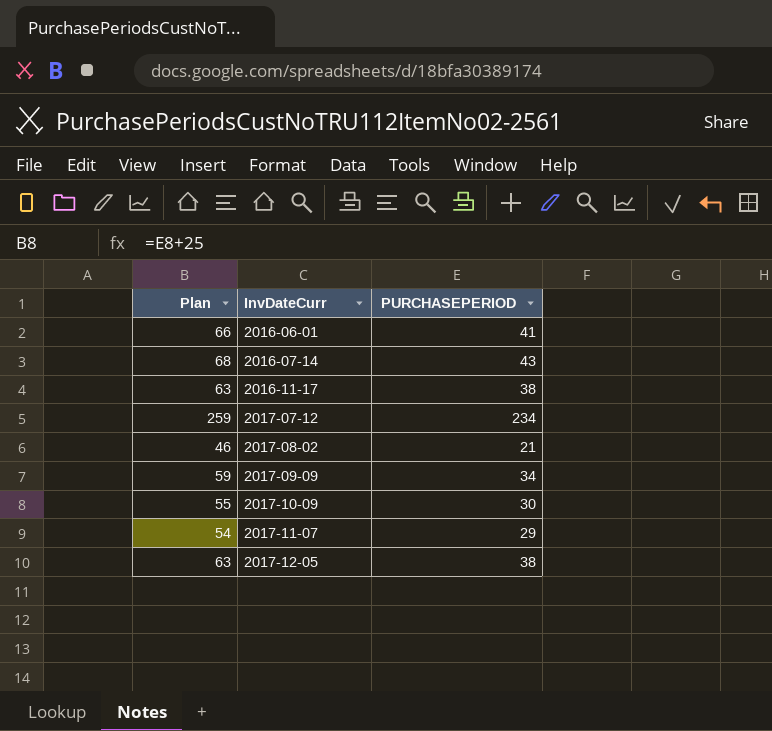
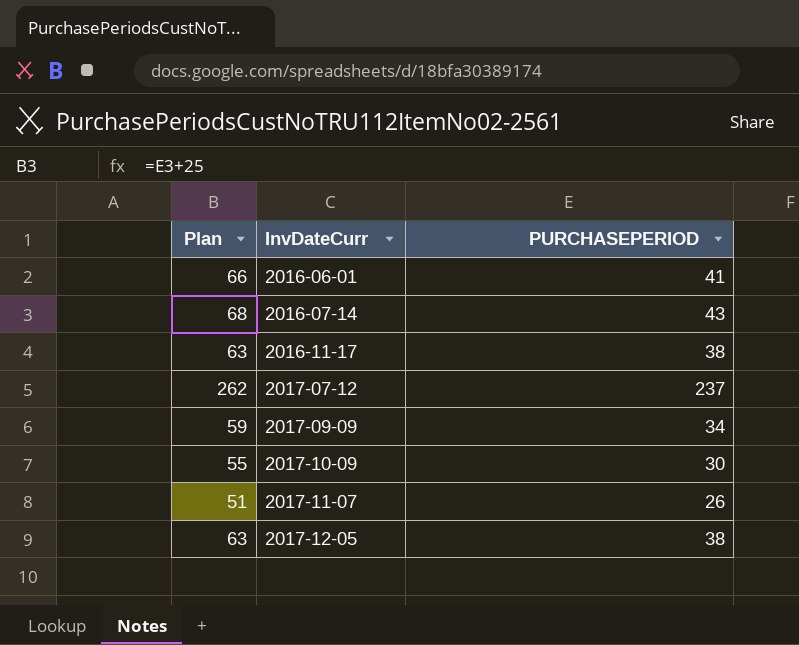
row 2017-08-02: 46 | 21 -> none
2017-07-12 | Plan: 259 -> 262
2017-07-12 | PURCHASEPERIOD: 234 -> 237
2017-11-07 | Plan: 54 -> 51
2017-11-07 | PURCHASEPERIOD: 29 -> 26

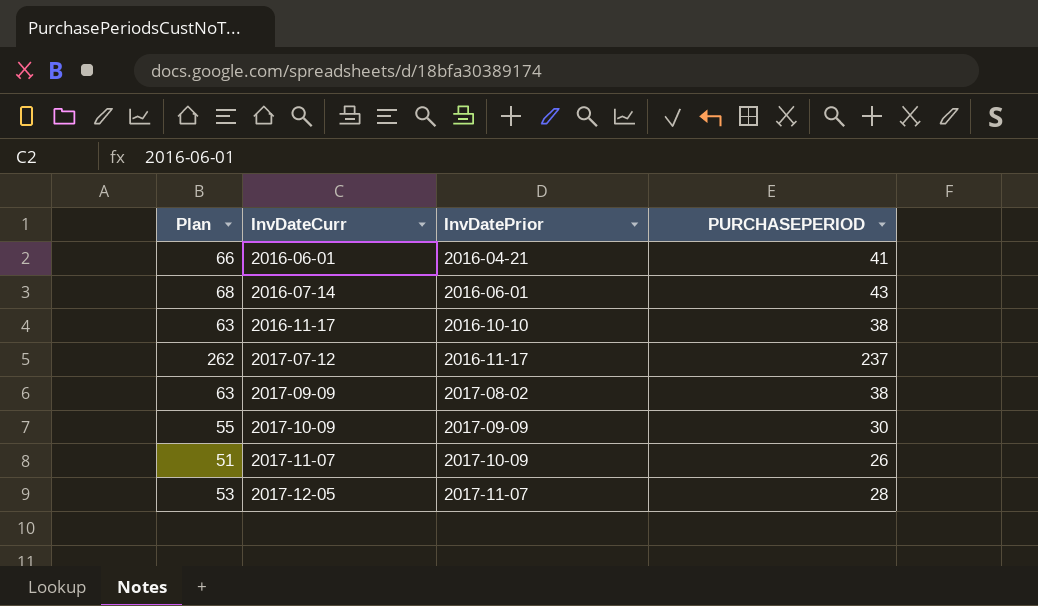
column InvDatePrior | position: none -> 3
2017-09-09 | Plan: 59 -> 63
2017-09-09 | PURCHASEPERIOD: 34 -> 38
2017-12-05 | Plan: 63 -> 53
2017-12-05 | PURCHASEPERIOD: 38 -> 28

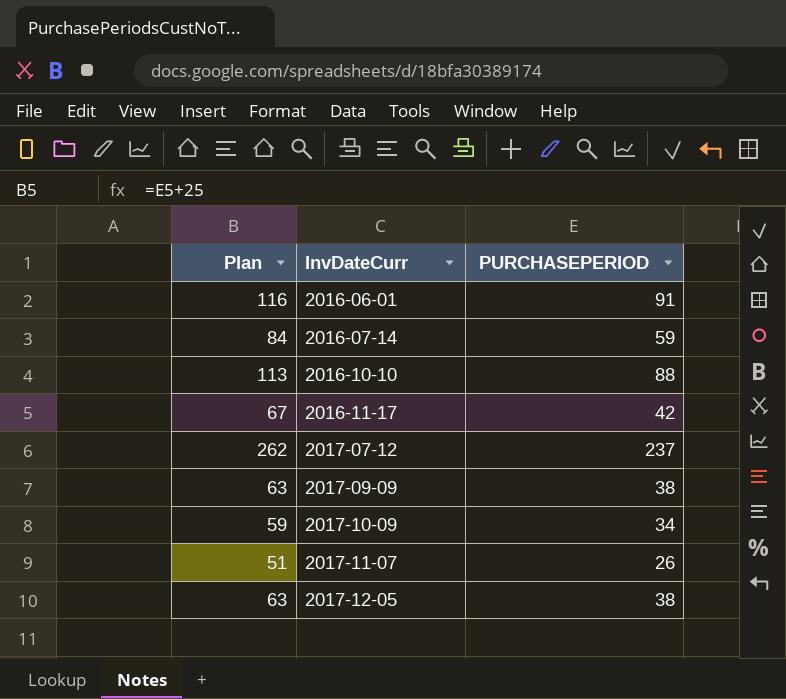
column InvDatePrior | position: 3 -> none
2016-06-01 | Plan: 66 -> 116
2016-06-01 | PURCHASEPERIOD: 41 -> 91
2016-07-14 | Plan: 68 -> 84
2016-07-14 | PURCHASEPERIOD: 43 -> 59
row 2016-10-10: none -> 113 | 88
2016-11-17 | Plan: 63 -> 67
2016-11-17 | PURCHASEPERIOD: 38 -> 42
2017-10-09 | Plan: 55 -> 59
2017-10-09 | PURCHASEPERIOD: 30 -> 34
2017-12-05 | Plan: 53 -> 63
2017-12-05 | PURCHASEPERIOD: 28 -> 38

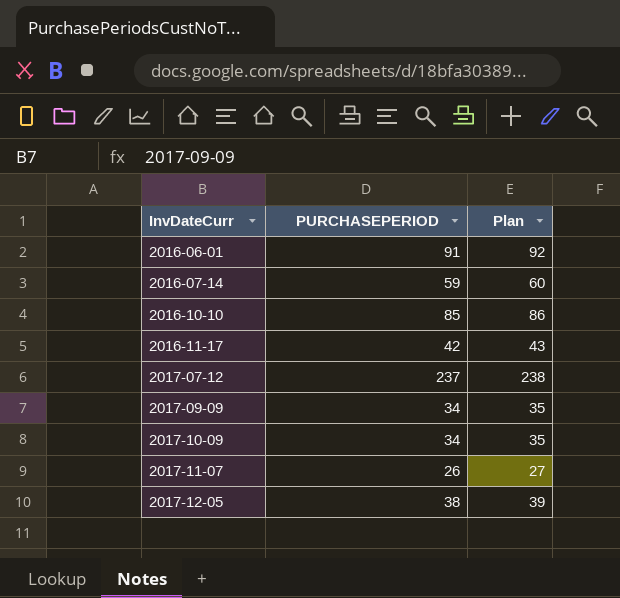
column Plan | formula: [PURCHASEPERIOD] + 25 -> [PURCHASEPERIOD] + 1
column Plan | position: 1 -> 3
2016-10-10 | PURCHASEPERIOD: 88 -> 85
2017-09-09 | PURCHASEPERIOD: 38 -> 34

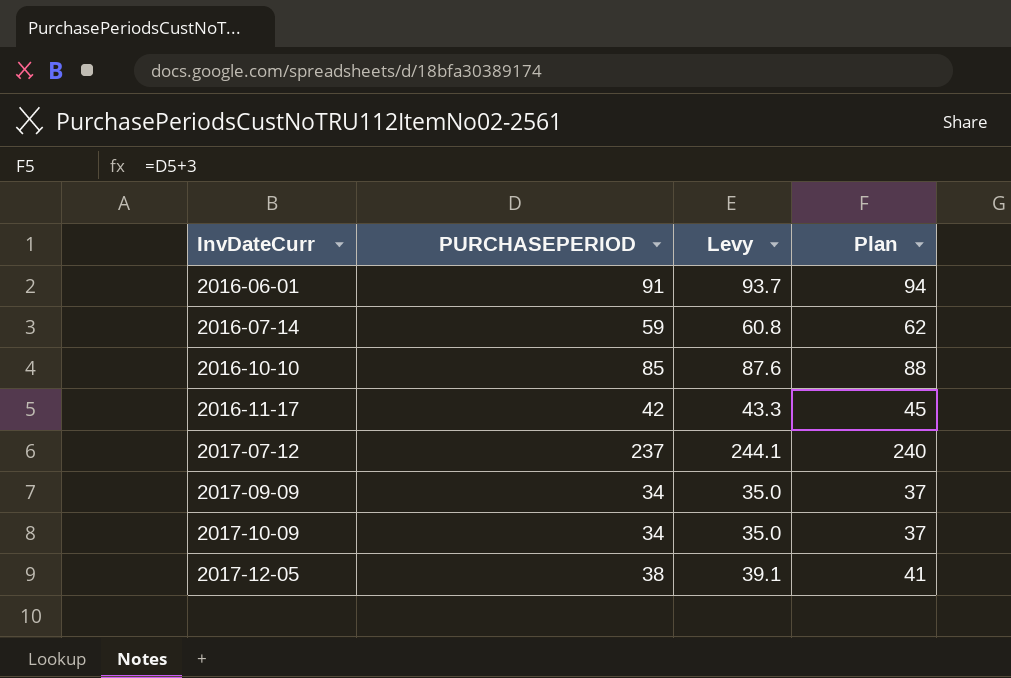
column Levy | formula: none -> [PURCHASEPERIOD] * 1.03
column Plan | formula: [PURCHASEPERIOD] + 1 -> [PURCHASEPERIOD] + 3
row 2017-11-07: 26 | 27 -> none

